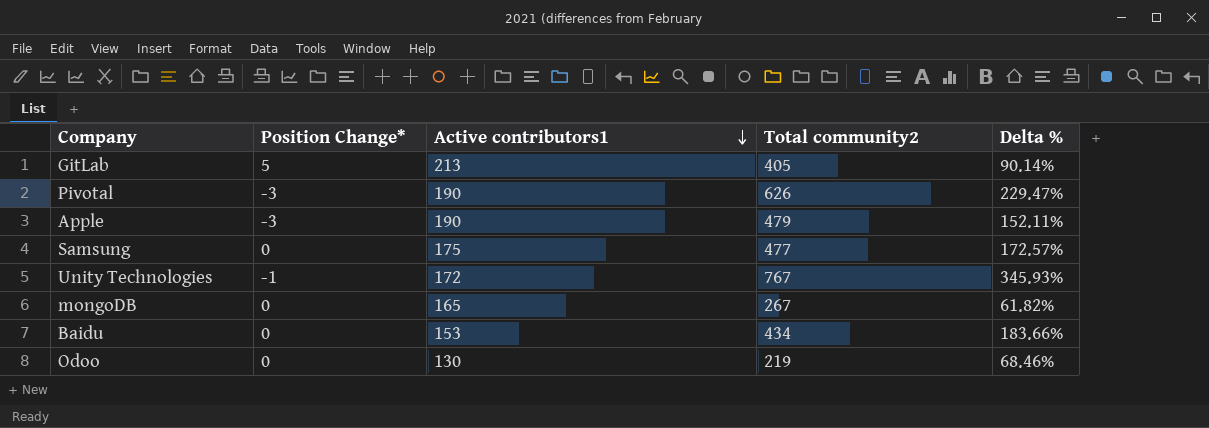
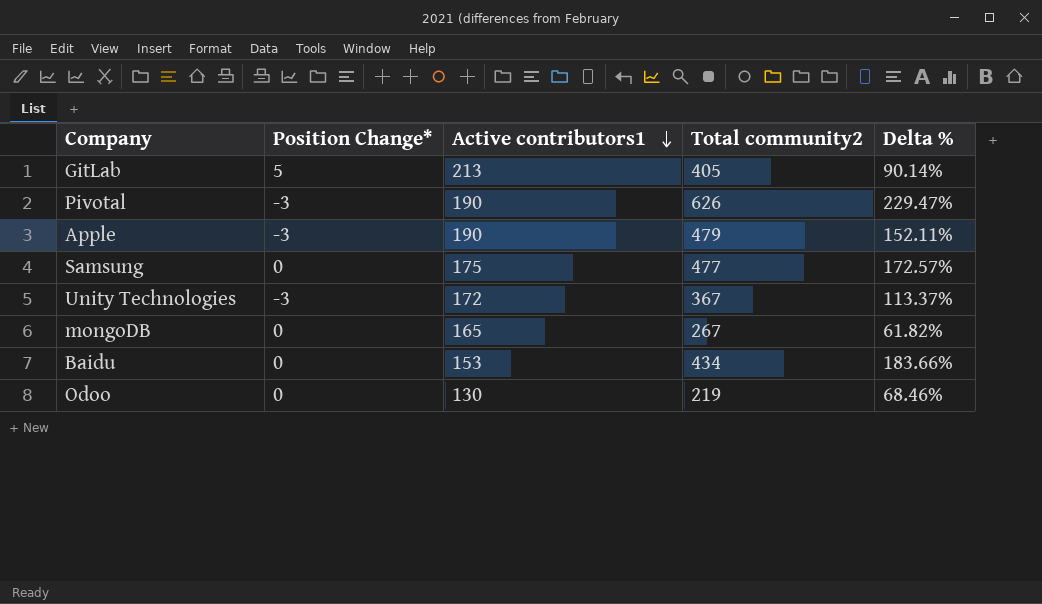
Unity Technologies | Position Change*: -1 -> -3
Unity Technologies | Total community2: 767 -> 367
Unity Technologies | Delta %: 345.93% -> 113.37%

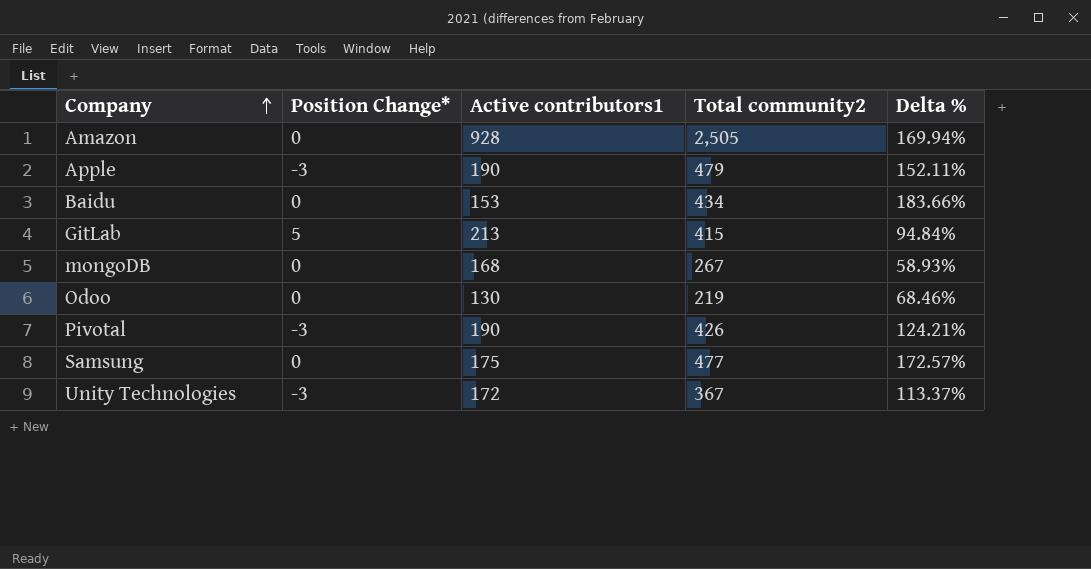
row order: Active contributors1 descending -> Company ascending
row Amazon: none -> 0 | 928 | 2,505 | 169.94%
GitLab | Total community2: 405 -> 415
GitLab | Delta %: 90.14% -> 94.84%
mongoDB | Active contributors1: 165 -> 168
mongoDB | Delta %: 61.82% -> 58.93%
Pivotal | Total community2: 626 -> 426
Pivotal | Delta %: 229.47% -> 124.21%

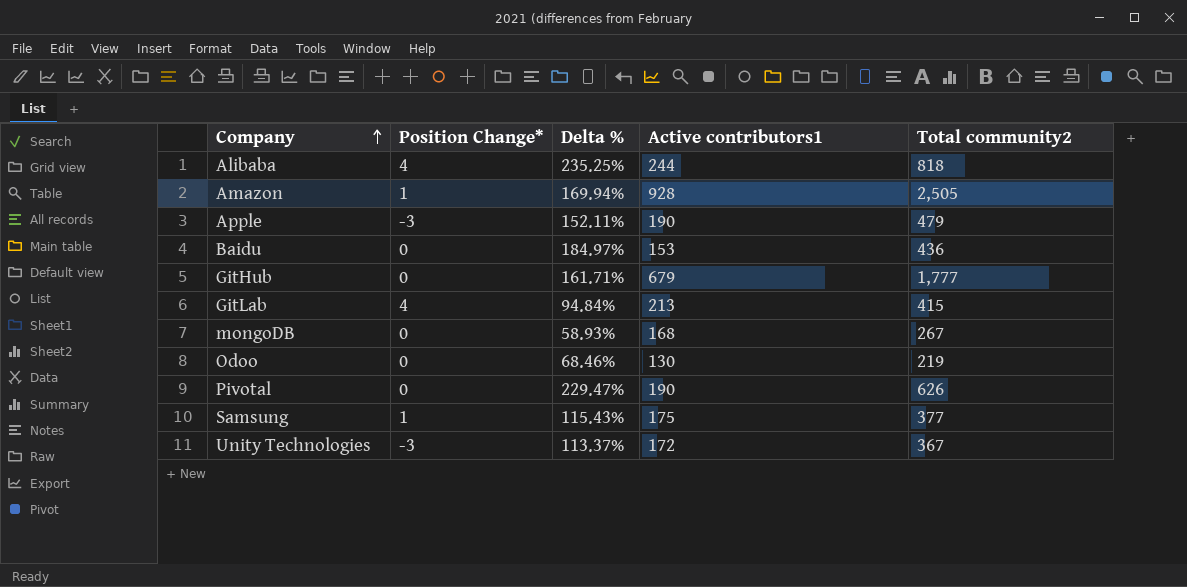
column Delta % | position: 5 -> 3
row Alibaba: none -> 4 | 235.25% | 244 | 818
Amazon | Position Change*: 0 -> 1
Baidu | Delta %: 183.66% -> 184.97%
Baidu | Total community2: 434 -> 436
row GitHub: none -> 0 | 161.71% | 679 | 1,777
GitLab | Position Change*: 5 -> 4
Pivotal | Position Change*: -3 -> 0
Pivotal | Delta %: 124.21% -> 229.47%
Pivotal | Total community2: 426 -> 626
Samsung | Position Change*: 0 -> 1
Samsung | Delta %: 172.57% -> 115.43%
Samsung | Total community2: 477 -> 377

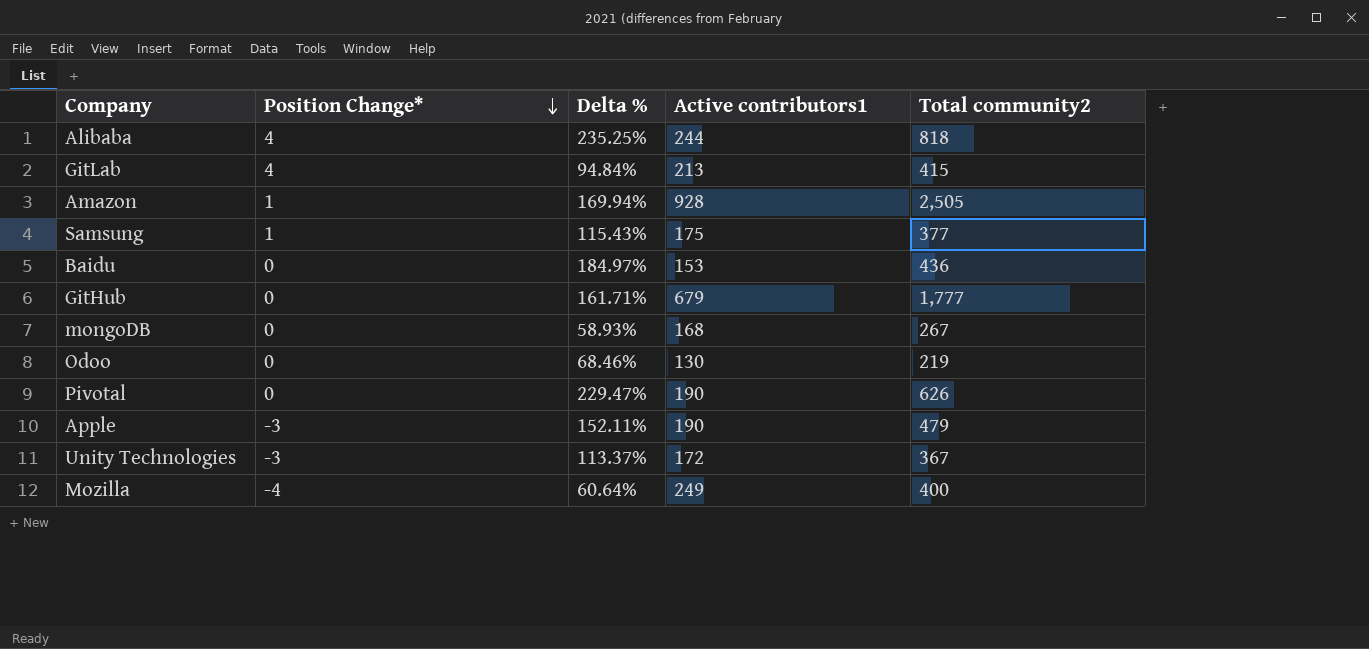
row order: Company ascending -> Position Change* descending
row Mozilla: none -> -4 | 60.64% | 249 | 400

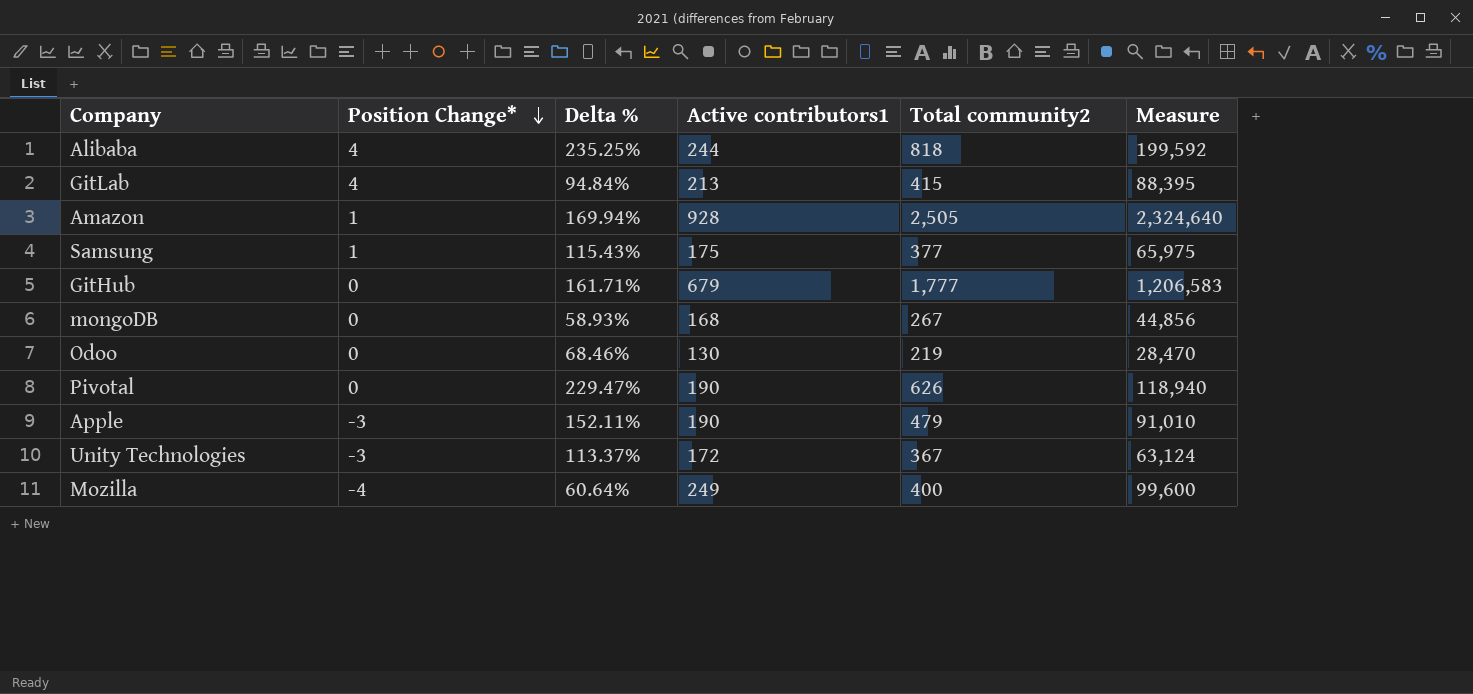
column Measure | formula: none -> [Active contributors1] * [Total community2]
row Baidu: 0 | 184.97% | 153 | 436 -> none

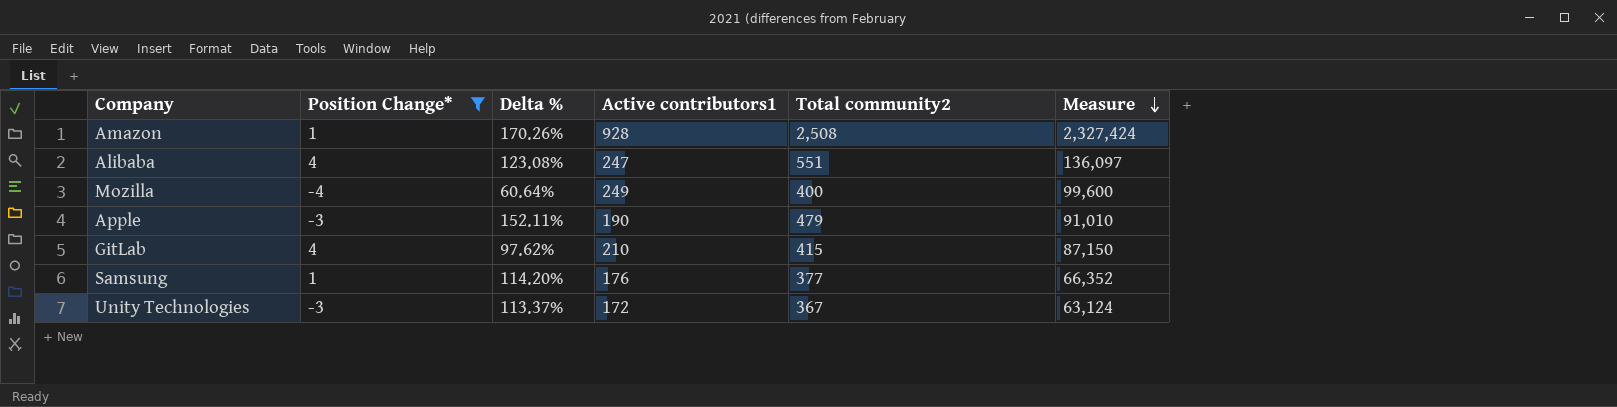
filter: none -> Position Change* != 0
row order: Position Change* descending -> Measure descending
Amazon | Delta %: 169.94% -> 170.26%
Amazon | Total community2: 2,505 -> 2,508
Amazon | Measure: 2,324,640 -> 2,327,424
Alibaba | Delta %: 235.25% -> 123.08%
Alibaba | Active contributors1: 244 -> 247
Alibaba | Total community2: 818 -> 551
Alibaba | Measure: 199,592 -> 136,097
GitLab | Delta %: 94.84% -> 97.62%
GitLab | Active contributors1: 213 -> 210
GitLab | Measure: 88,395 -> 87,150
Samsung | Delta %: 115.43% -> 114.20%
Samsung | Active contributors1: 175 -> 176
Samsung | Measure: 65,975 -> 66,352

